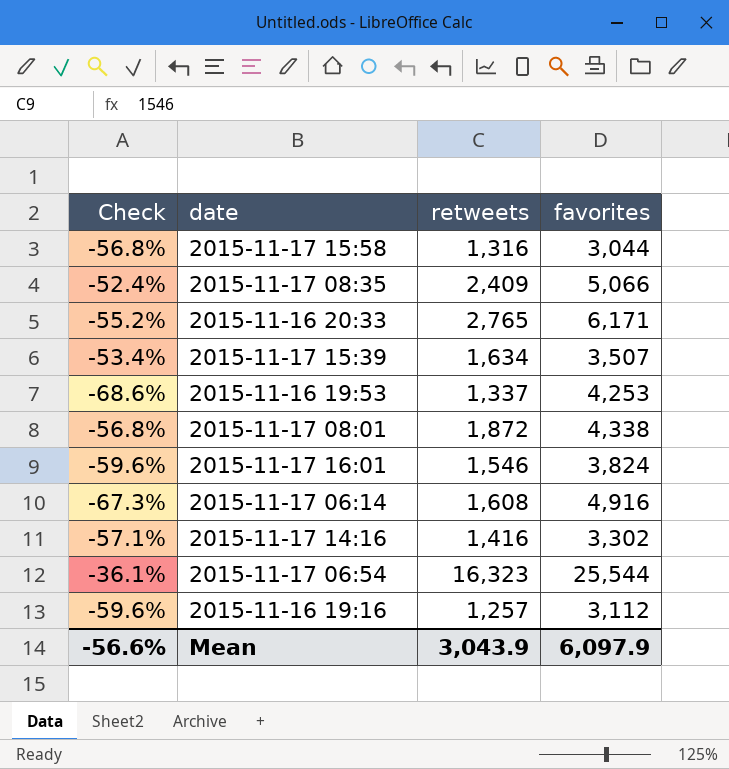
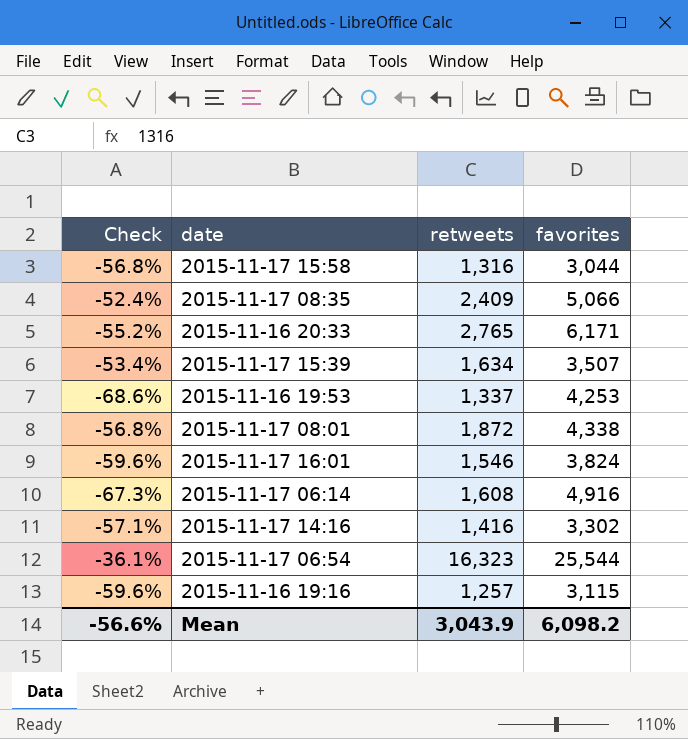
2015-11-16 19:16 | favorites: 3,112 -> 3,115
Mean | favorites: 6,097.9 -> 6,098.2

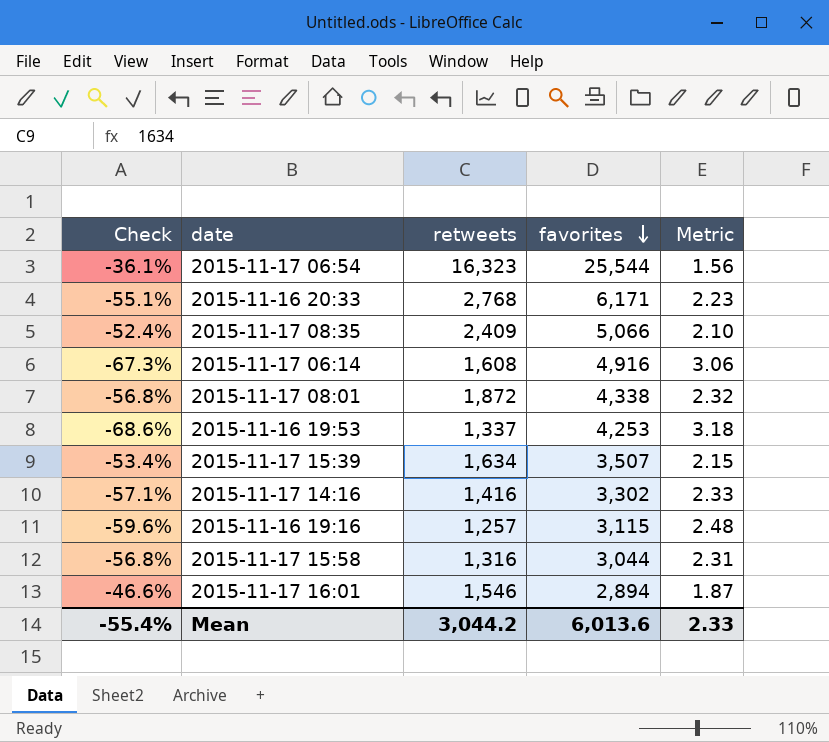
row order: none -> favorites descending
column Metric | formula: none -> [favorites] / [retweets]
2015-11-16 20:33 | Check: -55.2% -> -55.1%
2015-11-16 20:33 | retweets: 2,765 -> 2,768
2015-11-17 16:01 | Check: -59.6% -> -46.6%
2015-11-17 16:01 | favorites: 3,824 -> 2,894
Mean | Check: -56.6% -> -55.4%
Mean | retweets: 3,043.9 -> 3,044.2
Mean | favorites: 6,098.2 -> 6,013.6

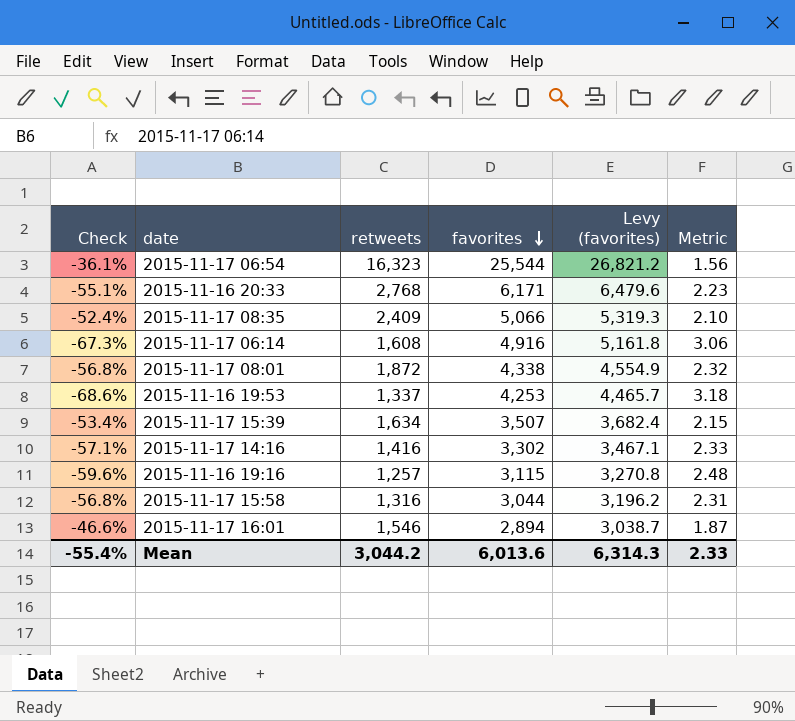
column Levy (favorites) | formula: none -> [favorites] * 1.05

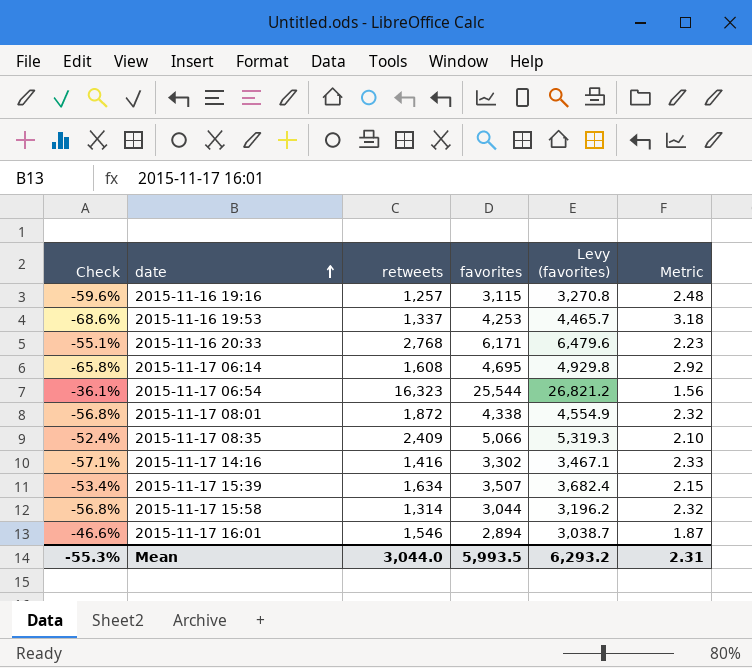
row order: favorites descending -> date ascending
2015-11-17 06:14 | Check: -67.3% -> -65.8%
2015-11-17 06:14 | favorites: 4,916 -> 4,695
2015-11-17 06:14 | Levy (favorites): 5,161.8 -> 4,929.8
2015-11-17 06:14 | Metric: 3.06 -> 2.92
2015-11-17 15:58 | retweets: 1,316 -> 1,314
2015-11-17 15:58 | Metric: 2.31 -> 2.32
Mean | Check: -55.4% -> -55.3%
Mean | retweets: 3,044.2 -> 3,044.0
Mean | favorites: 6,013.6 -> 5,993.5
Mean | Levy (favorites): 6,314.3 -> 6,293.2
Mean | Metric: 2.33 -> 2.31

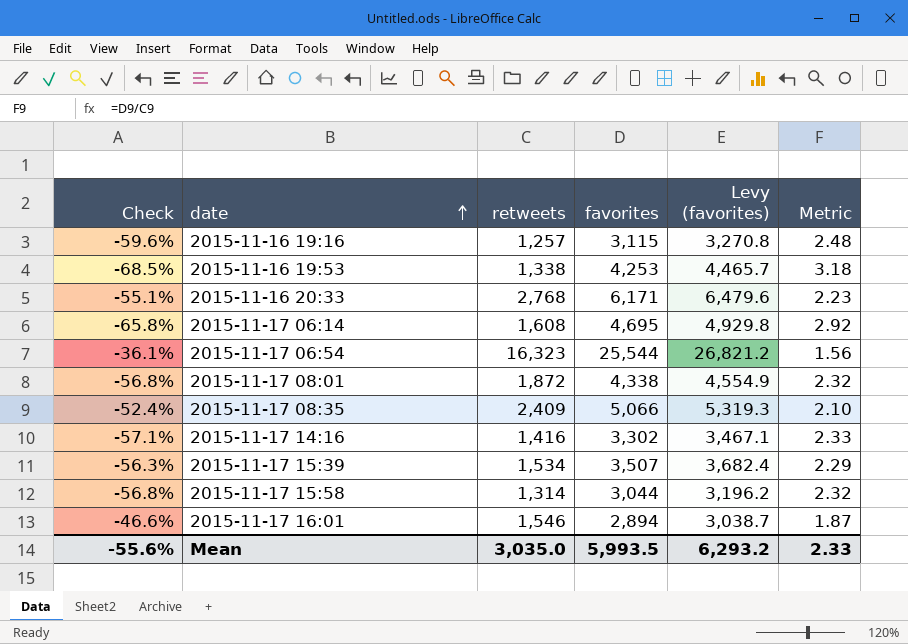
2015-11-16 19:53 | Check: -68.6% -> -68.5%
2015-11-16 19:53 | retweets: 1,337 -> 1,338
2015-11-17 15:39 | Check: -53.4% -> -56.3%
2015-11-17 15:39 | retweets: 1,634 -> 1,534
2015-11-17 15:39 | Metric: 2.15 -> 2.29
Mean | Check: -55.3% -> -55.6%
Mean | retweets: 3,044.0 -> 3,035.0
Mean | Metric: 2.31 -> 2.33

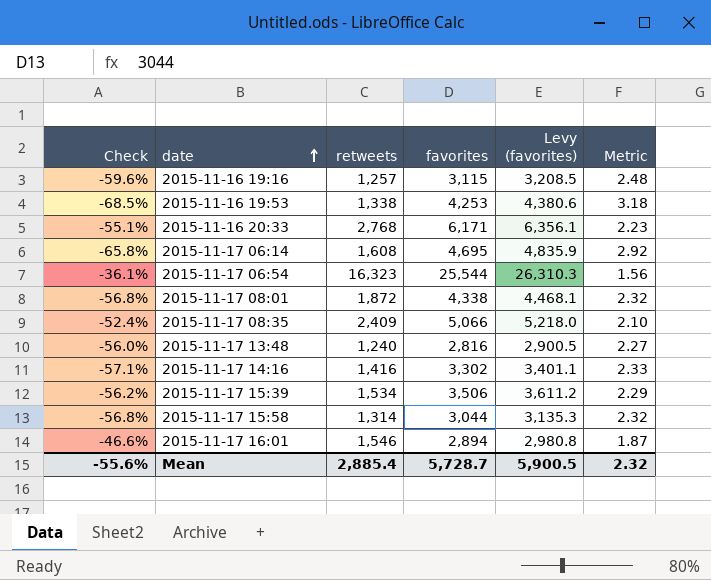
column Levy (favorites) | formula: [favorites] * 1.05 -> [favorites] * 1.03
row 2015-11-17 13:48: none -> -56.0% | 1,240 | 2,816 | 2,900.5 | 2.27
2015-11-17 15:39 | Check: -56.3% -> -56.2%
2015-11-17 15:39 | favorites: 3,507 -> 3,506
Mean | retweets: 3,035.0 -> 2,885.4
Mean | favorites: 5,993.5 -> 5,728.7
Mean | Levy (favorites): 6,293.2 -> 5,900.5
Mean | Metric: 2.33 -> 2.32

